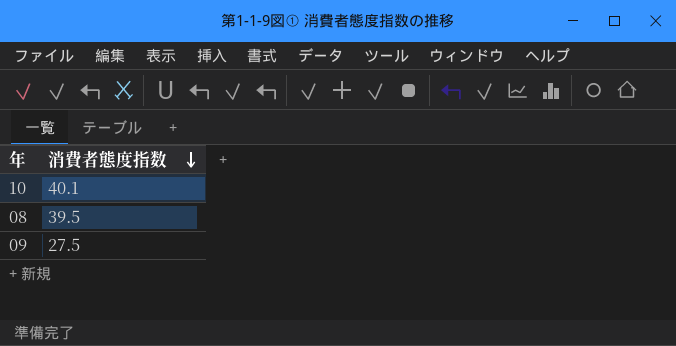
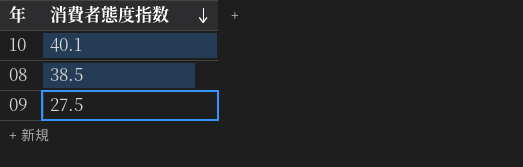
08 | 消費者態度指数: 39.5 -> 38.5

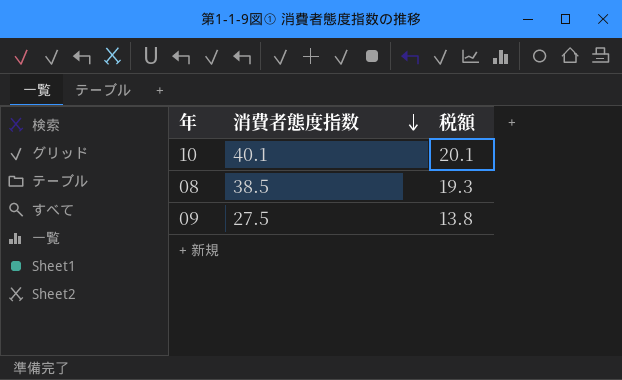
column 税額 | formula: none -> [消費者態度指数] * 0.5

